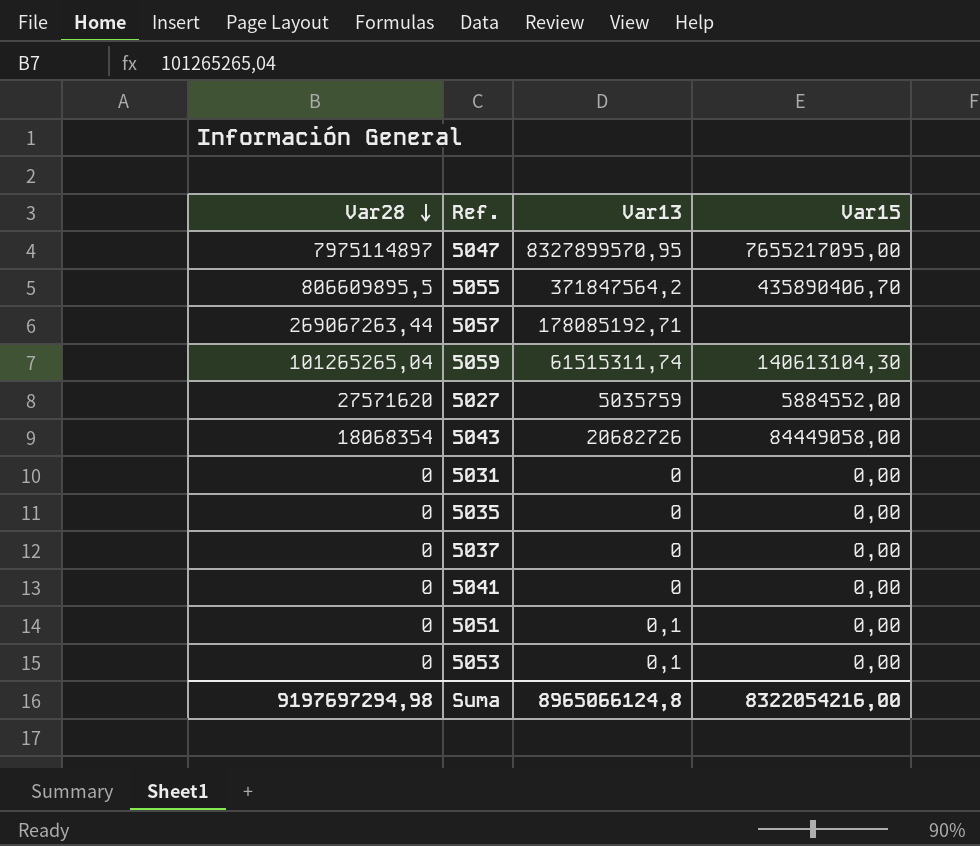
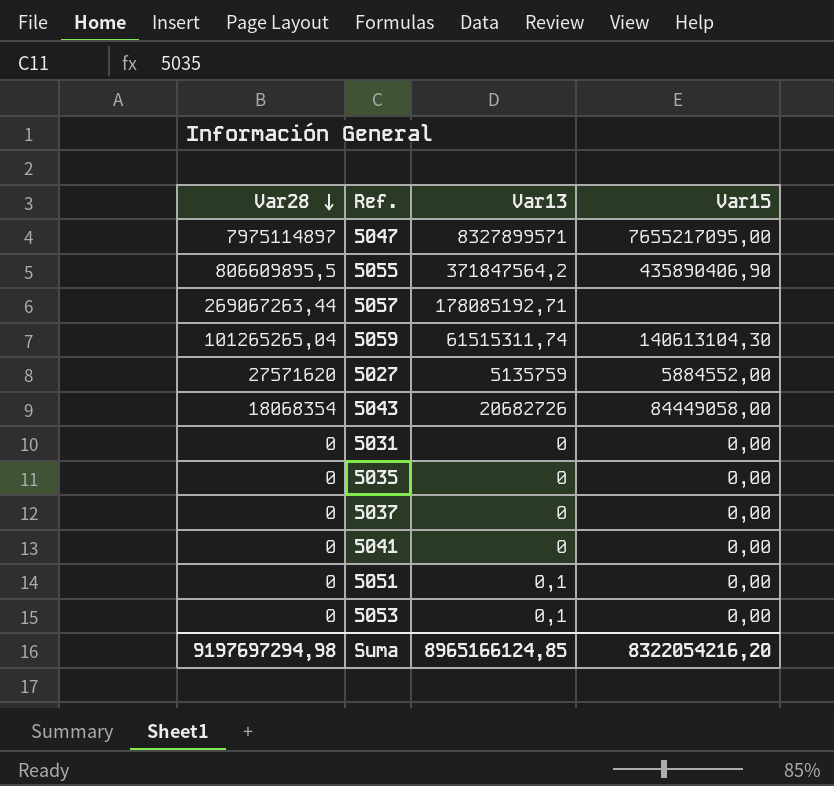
5047 | Var13: 8327899570,95 -> 8327899571
5055 | Var15: 435890406,70 -> 435890406,90
5027 | Var13: 5035759 -> 5135759
Suma | Var13: 8965066124,8 -> 8965166124,85
Suma | Var15: 8322054216,00 -> 8322054216,20

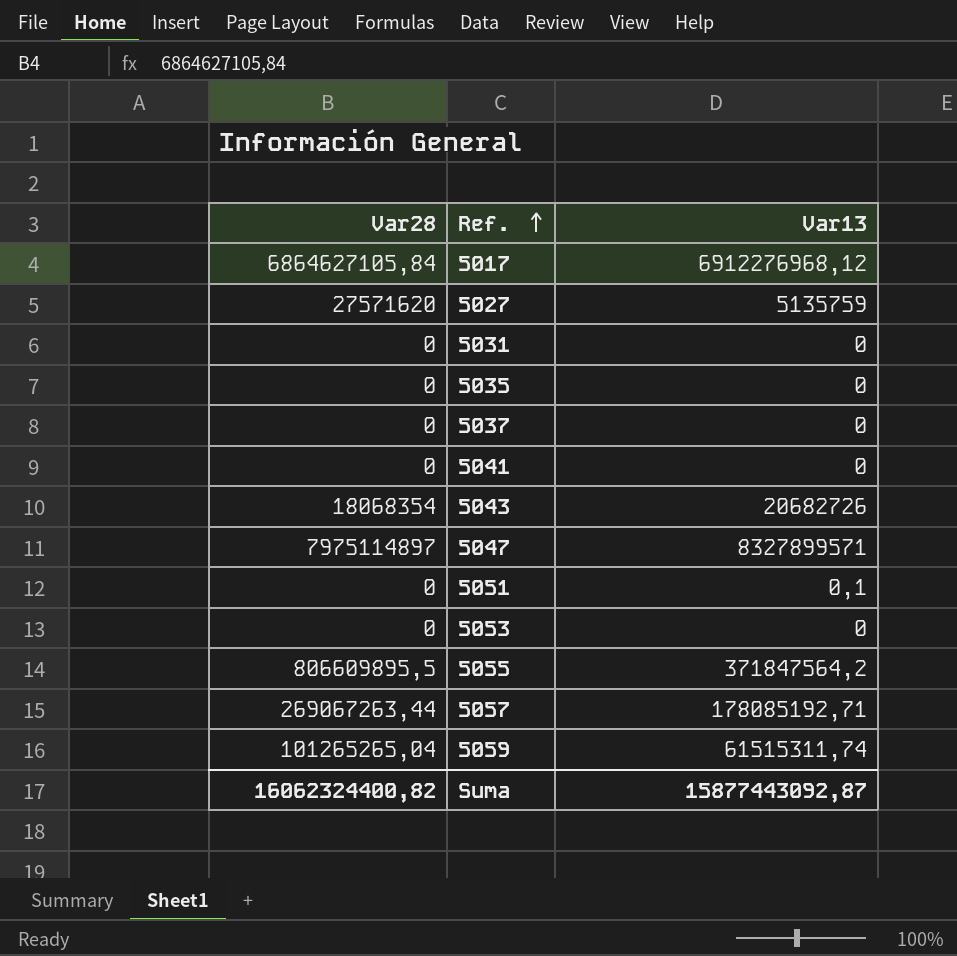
row order: Var28 descending -> Ref. ascending
column Var15 | position: 4 -> none
row 5017: none -> 6864627105,84 | 6912276968,12
5053 | Var13: 0,1 -> 0
Suma | Var28: 9197697294,98 -> 16062324400,82
Suma | Var13: 8965166124,85 -> 15877443092,87

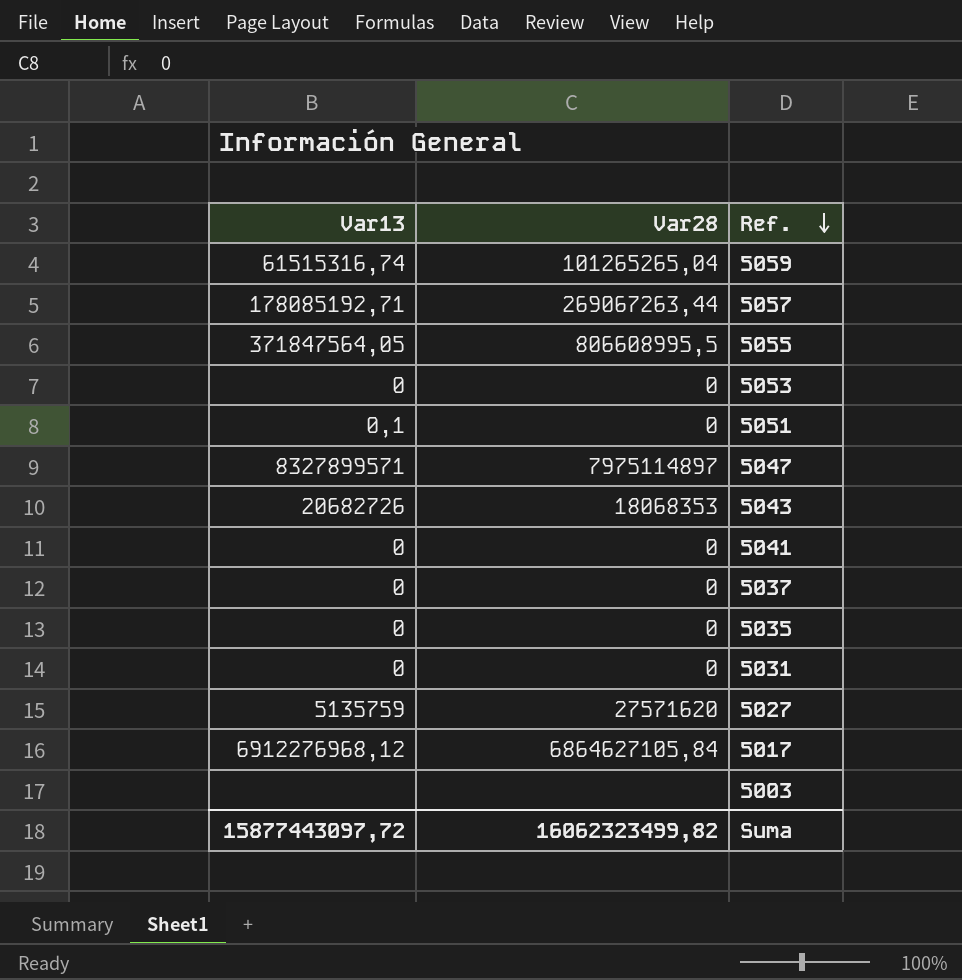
row order: Ref. ascending -> Ref. descending
column Var13 | position: 3 -> 1
5059 | Var13: 61515311,74 -> 61515316,74
5055 | Var13: 371847564,2 -> 371847564,05
5055 | Var28: 806609895,5 -> 806608995,5
5043 | Var28: 18068354 -> 18068353
row 5003: none -> none | none
Suma | Var13: 15877443092,87 -> 15877443097,72
Suma | Var28: 16062324400,82 -> 16062323499,82

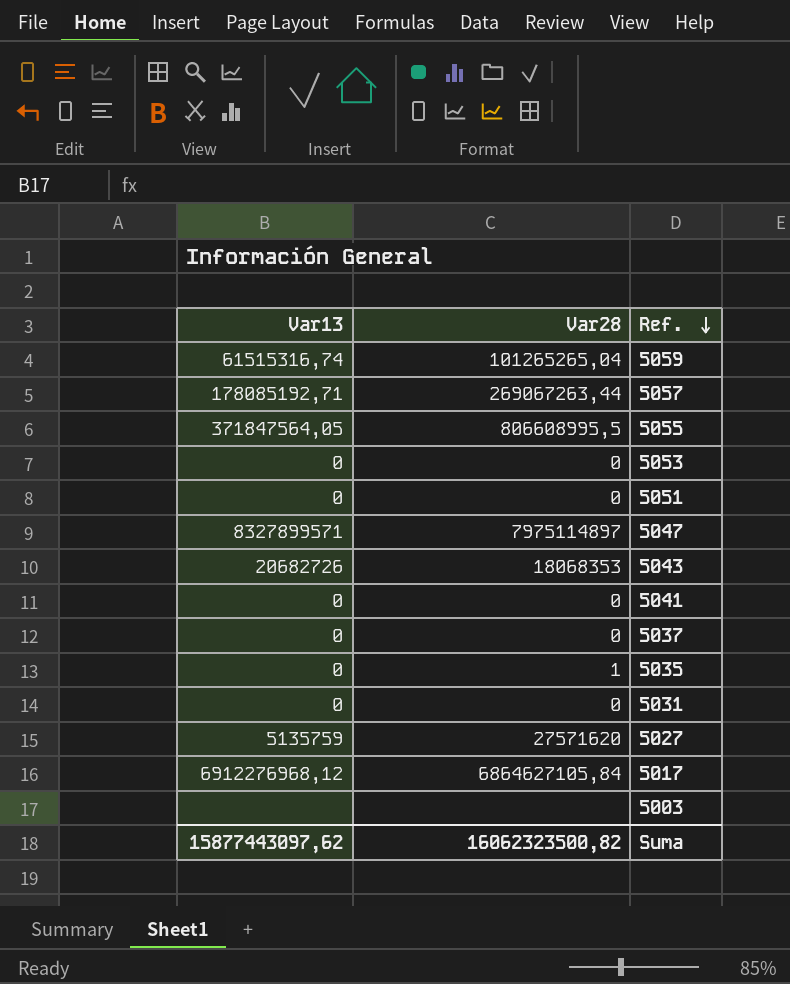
5051 | Var13: 0,1 -> 0
5035 | Var28: 0 -> 1
Suma | Var13: 15877443097,72 -> 15877443097,62
Suma | Var28: 16062323499,82 -> 16062323500,82

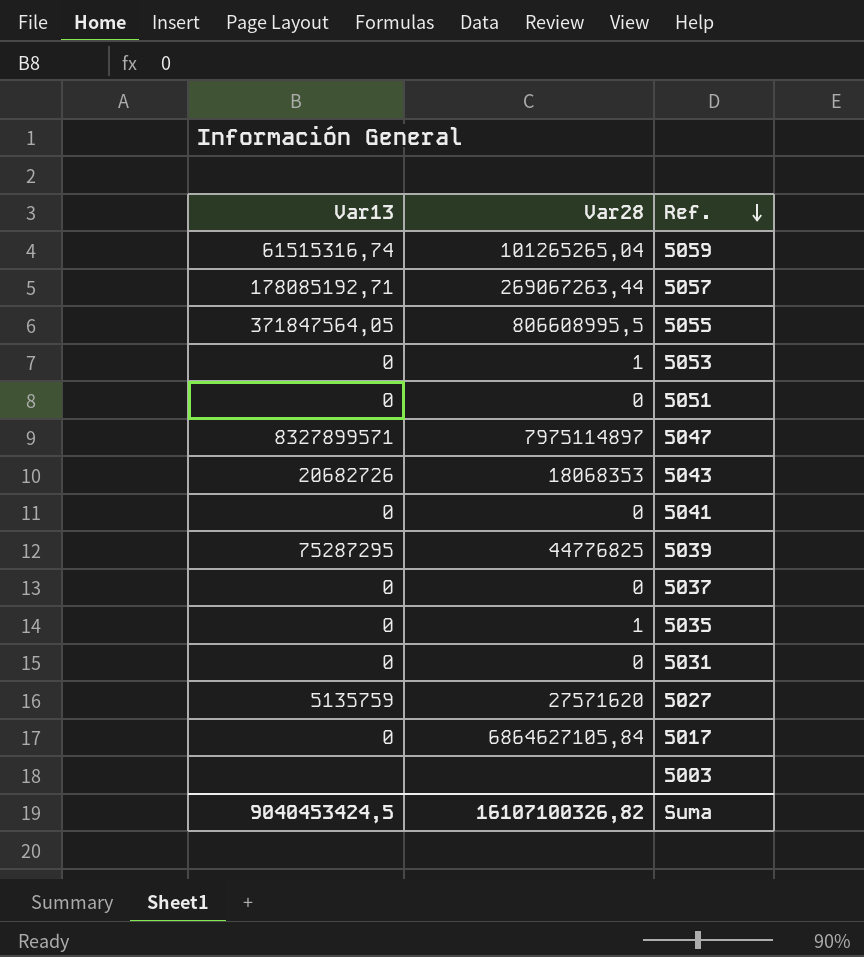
5053 | Var28: 0 -> 1
row 5039: none -> 75287295 | 44776825
5017 | Var13: 6912276968,12 -> 0
Suma | Var13: 15877443097,62 -> 9040453424,5
Suma | Var28: 16062323500,82 -> 16107100326,82

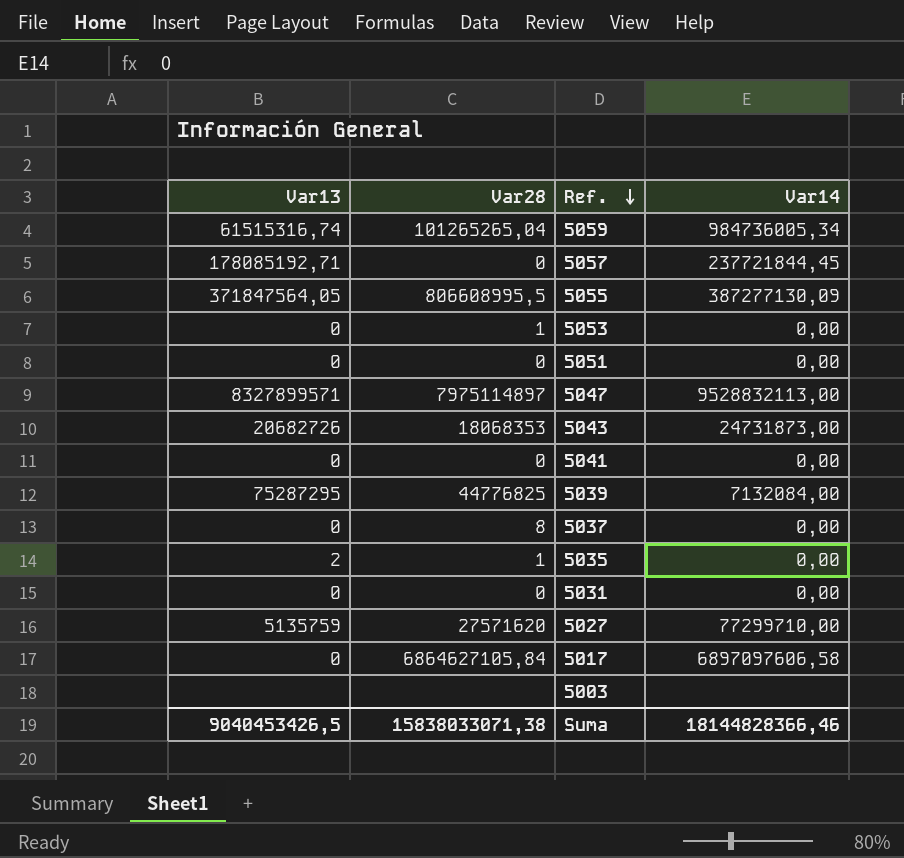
column Var14 | position: none -> 4
5057 | Var28: 269067263,44 -> 0
5037 | Var28: 0 -> 8
5035 | Var13: 0 -> 2
Suma | Var13: 9040453424,5 -> 9040453426,5
Suma | Var28: 16107100326,82 -> 15838033071,38

